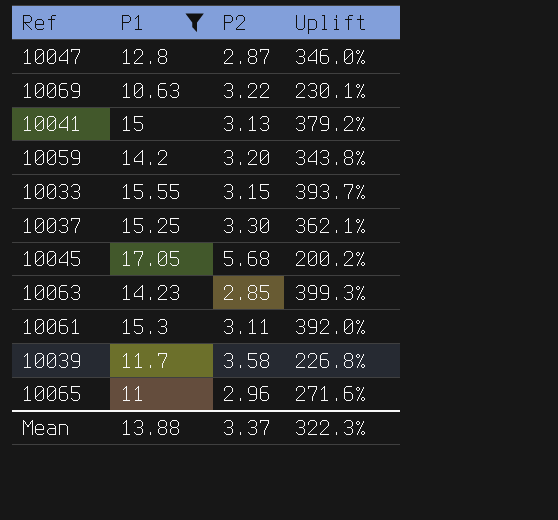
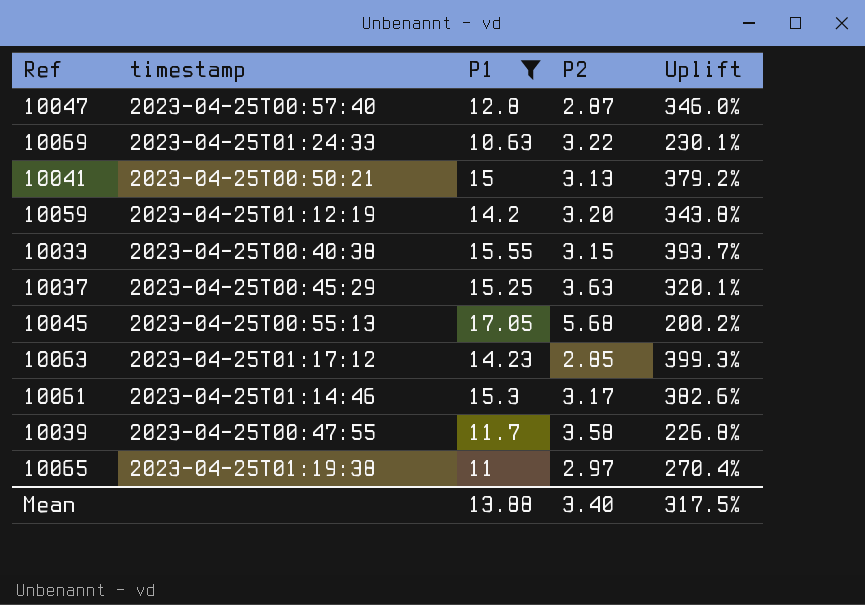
column timestamp | position: none -> 2
10037 | P2: 3.30 -> 3.63
10037 | Uplift: 362.1% -> 320.1%
10061 | P2: 3.11 -> 3.17
10061 | Uplift: 392.0% -> 382.6%
10065 | P2: 2.96 -> 2.97
10065 | Uplift: 271.6% -> 270.4%
Mean | P2: 3.37 -> 3.40
Mean | Uplift: 322.3% -> 317.5%

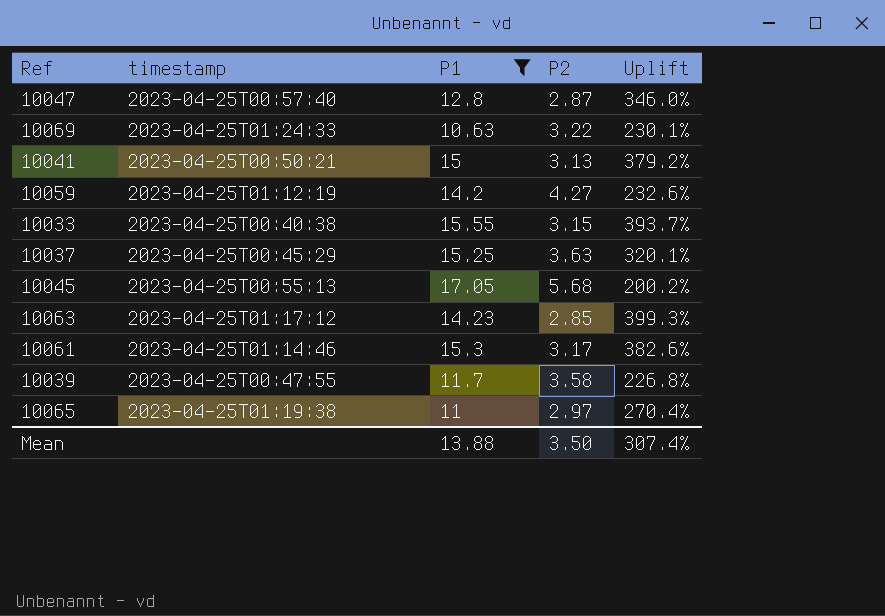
10059 | P2: 3.20 -> 4.27
10059 | Uplift: 343.8% -> 232.6%
Mean | P2: 3.40 -> 3.50
Mean | Uplift: 317.5% -> 307.4%

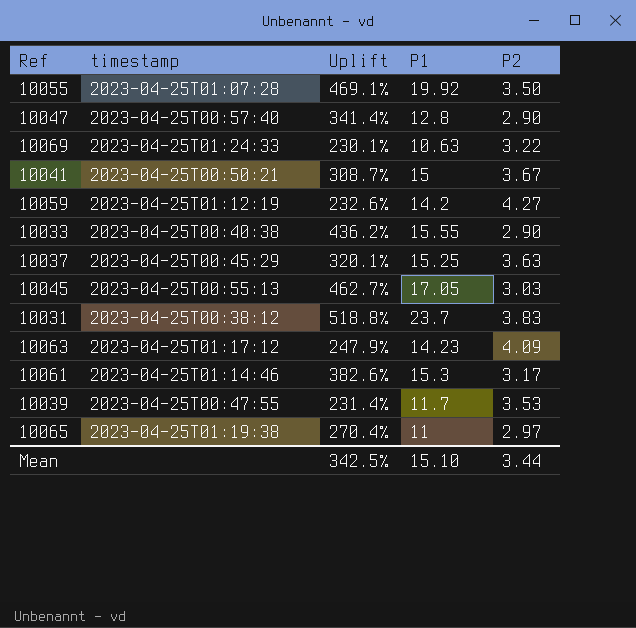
filter: P1 <= 17.05 -> none
column Uplift | position: 5 -> 3
10047 | Uplift: 346.0% -> 341.4%
10047 | P2: 2.87 -> 2.90
10041 | Uplift: 379.2% -> 308.7%
10041 | P2: 3.13 -> 3.67
10033 | Uplift: 393.7% -> 436.2%
10033 | P2: 3.15 -> 2.90
10045 | Uplift: 200.2% -> 462.7%
10045 | P2: 5.68 -> 3.03
10063 | Uplift: 399.3% -> 247.9%
10063 | P2: 2.85 -> 4.09
10039 | Uplift: 226.8% -> 231.4%
10039 | P2: 3.58 -> 3.53
Mean | Uplift: 307.4% -> 342.5%
Mean | P1: 13.88 -> 15.10
Mean | P2: 3.50 -> 3.44

